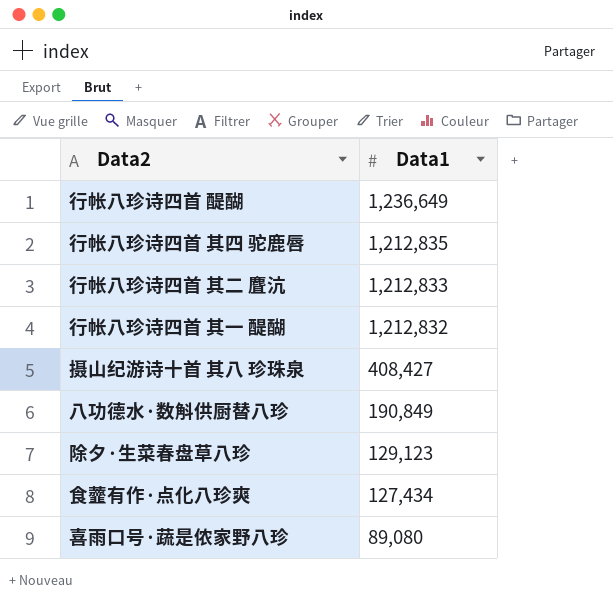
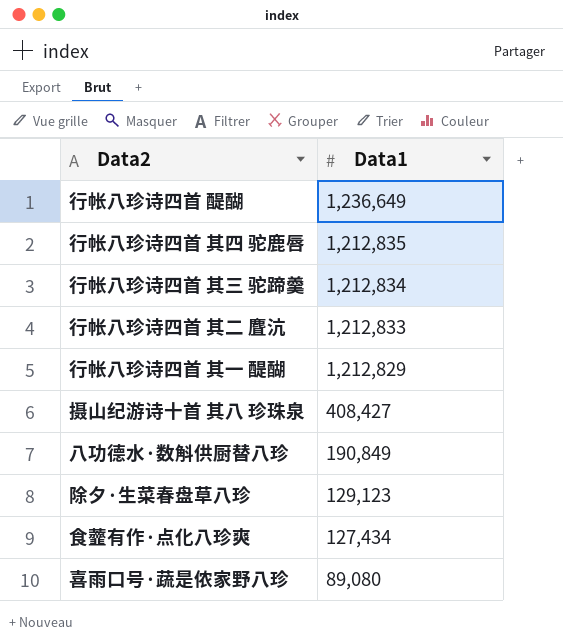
row 行帐八珍诗四首 其三 驼蹄羹: none -> 1,212,834
行帐八珍诗四首 其一 醍醐 | Data1: 1,212,832 -> 1,212,829

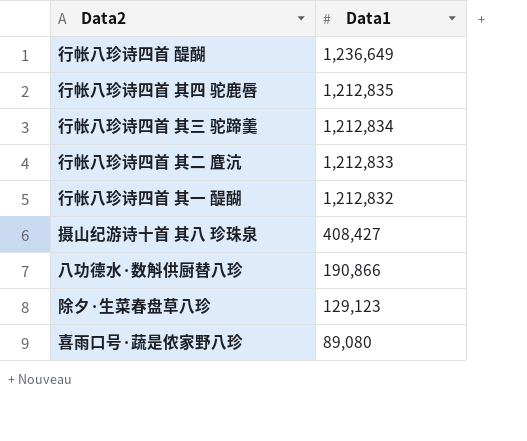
row 食虀有作·点化八珍爽: 127,434 -> none
行帐八珍诗四首 其一 醍醐 | Data1: 1,212,829 -> 1,212,832
八功德水·数斛供厨替八珍 | Data1: 190,849 -> 190,866

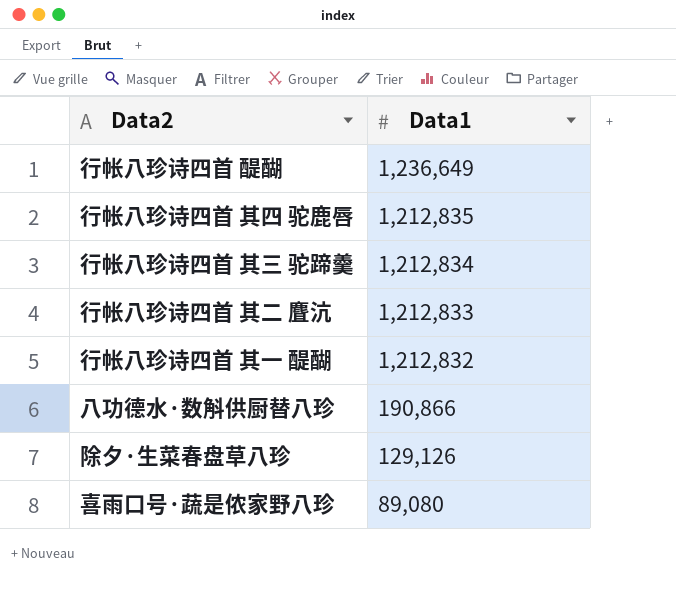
row 摄山纪游诗十首 其八 珍珠泉: 408,427 -> none
除夕·生菜春盘草八珍 | Data1: 129,123 -> 129,126

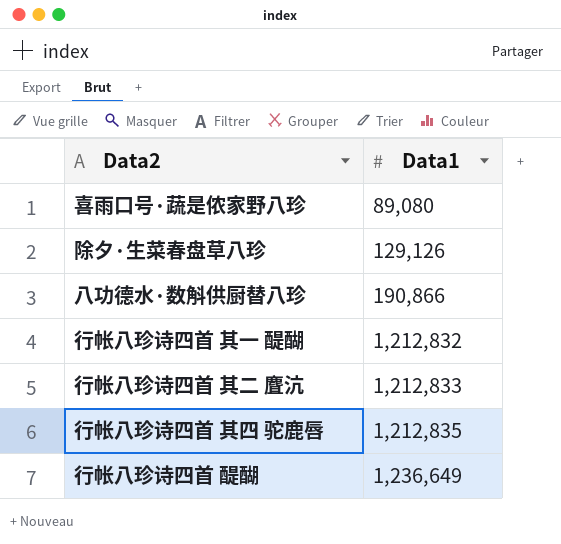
row order: Data1 descending -> Data1 ascending
row 行帐八珍诗四首 其三 驼蹄羹: 1,212,834 -> none

